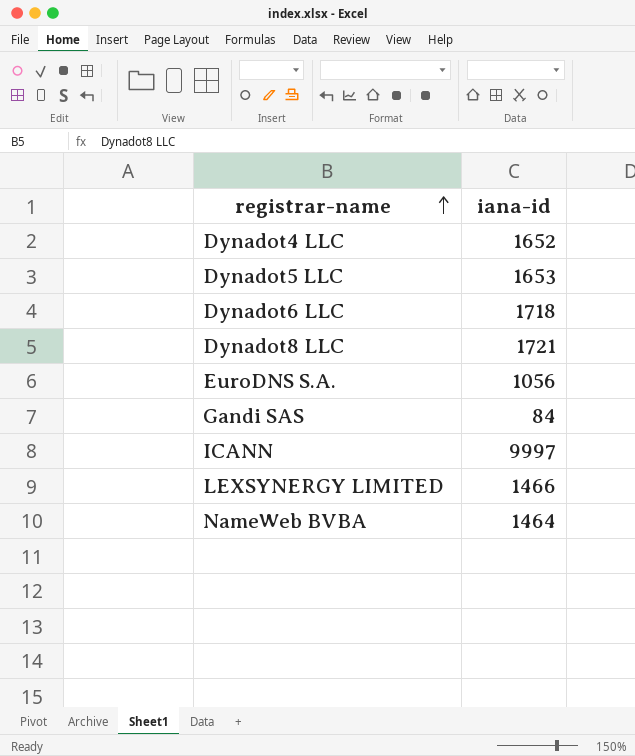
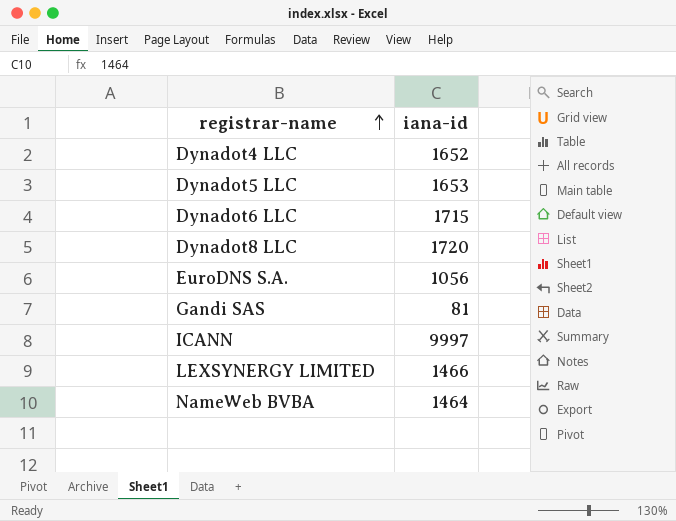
Dynadot6 LLC | iana-id: 1718 -> 1715
Dynadot8 LLC | iana-id: 1721 -> 1720
Gandi SAS | iana-id: 84 -> 81

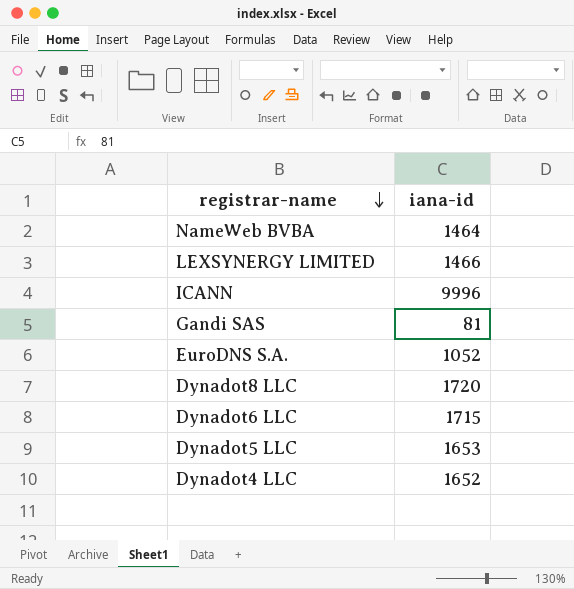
row order: registrar-name ascending -> registrar-name descending
ICANN | iana-id: 9997 -> 9996
EuroDNS S.A. | iana-id: 1056 -> 1052

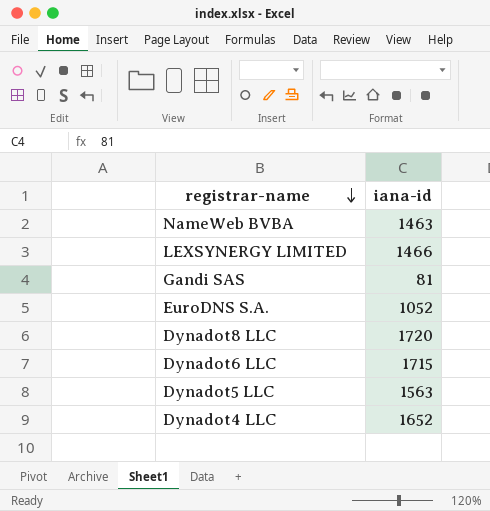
row ICANN: 9996 -> none
NameWeb BVBA | iana-id: 1464 -> 1463
Dynadot5 LLC | iana-id: 1653 -> 1563

